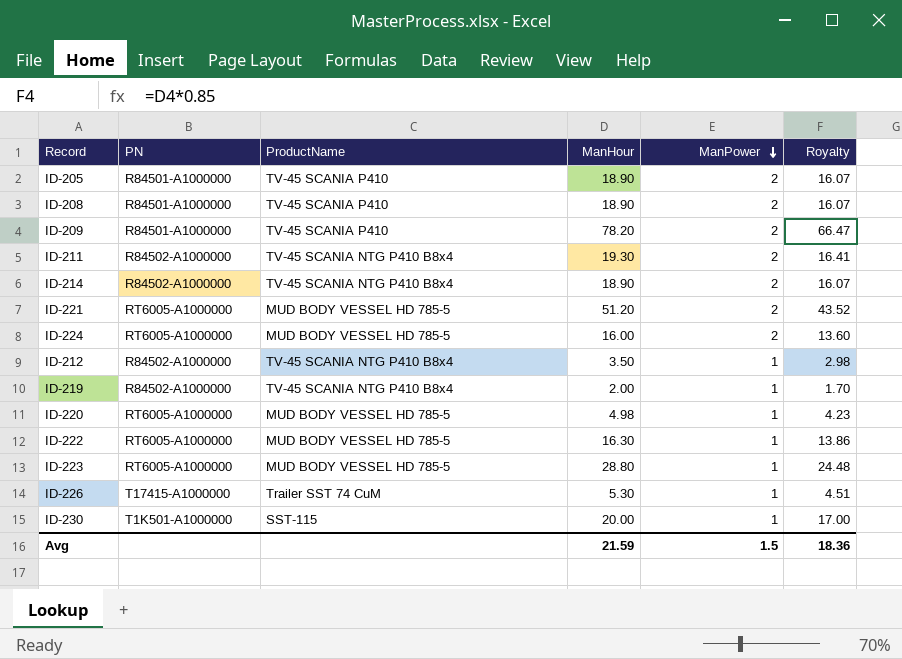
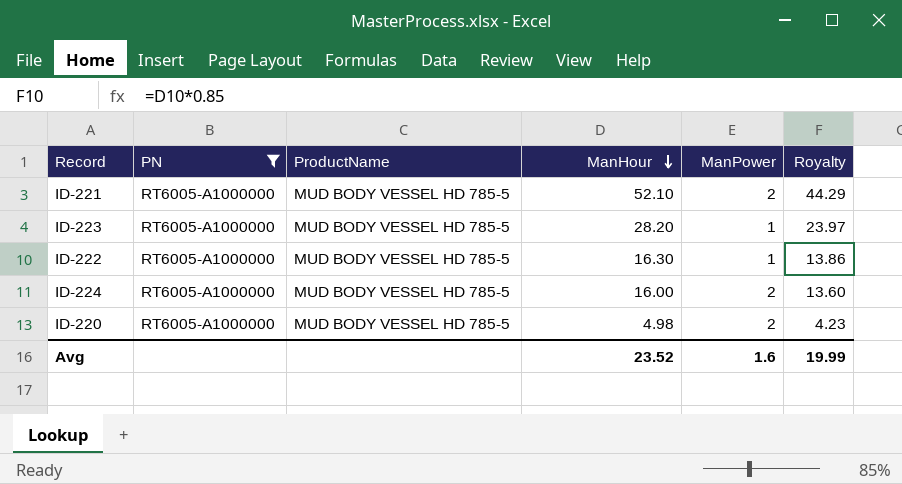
filter: none -> PN = RT6005-A1000000
row order: ManPower descending -> ManHour descending
ID-221 | ManHour: 51.20 -> 52.10
ID-221 | Royalty: 43.52 -> 44.29
ID-223 | ManHour: 28.80 -> 28.20
ID-223 | Royalty: 24.48 -> 23.97
ID-220 | ManPower: 1 -> 2
Avg | ManHour: 21.59 -> 23.52
Avg | ManPower: 1.5 -> 1.6
Avg | Royalty: 18.36 -> 19.99

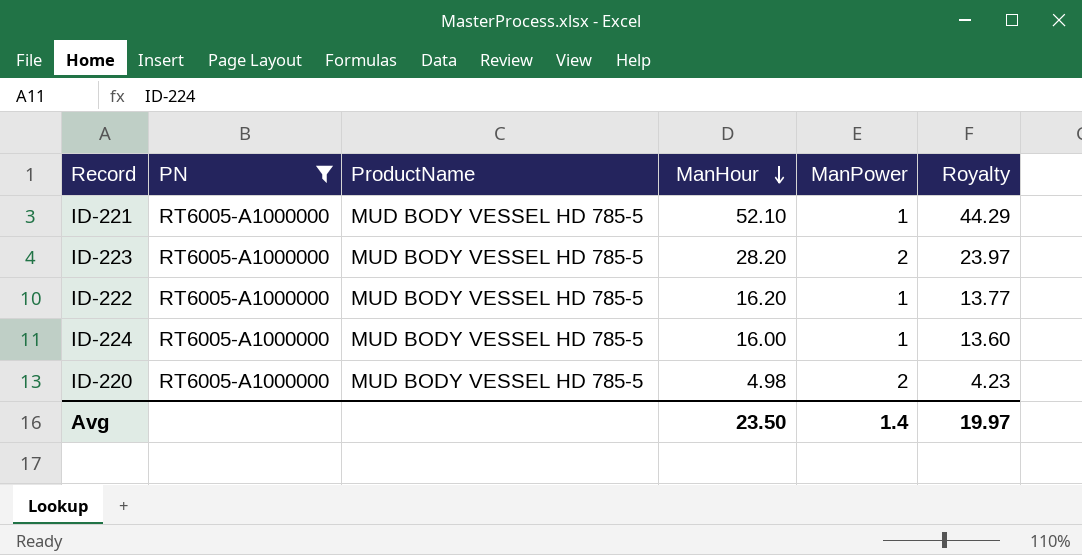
ID-221 | ManPower: 2 -> 1
ID-223 | ManPower: 1 -> 2
ID-222 | ManHour: 16.30 -> 16.20
ID-222 | Royalty: 13.86 -> 13.77
ID-224 | ManPower: 2 -> 1
Avg | ManHour: 23.52 -> 23.50
Avg | ManPower: 1.6 -> 1.4
Avg | Royalty: 19.99 -> 19.97

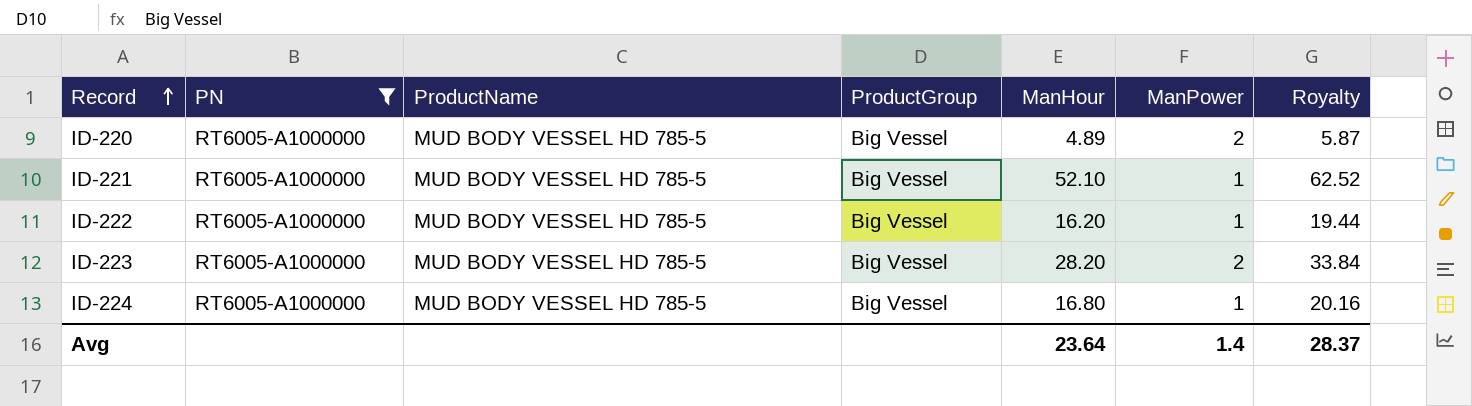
row order: ManHour descending -> Record ascending
column ProductGroup | position: none -> 4
column Royalty | formula: [ManHour] * 0.85 -> [ManHour] * 1.2
ID-220 | ManHour: 4.98 -> 4.89
ID-224 | ManHour: 16.00 -> 16.80
Avg | ManHour: 23.50 -> 23.64
Avg | Royalty: 19.97 -> 28.37

